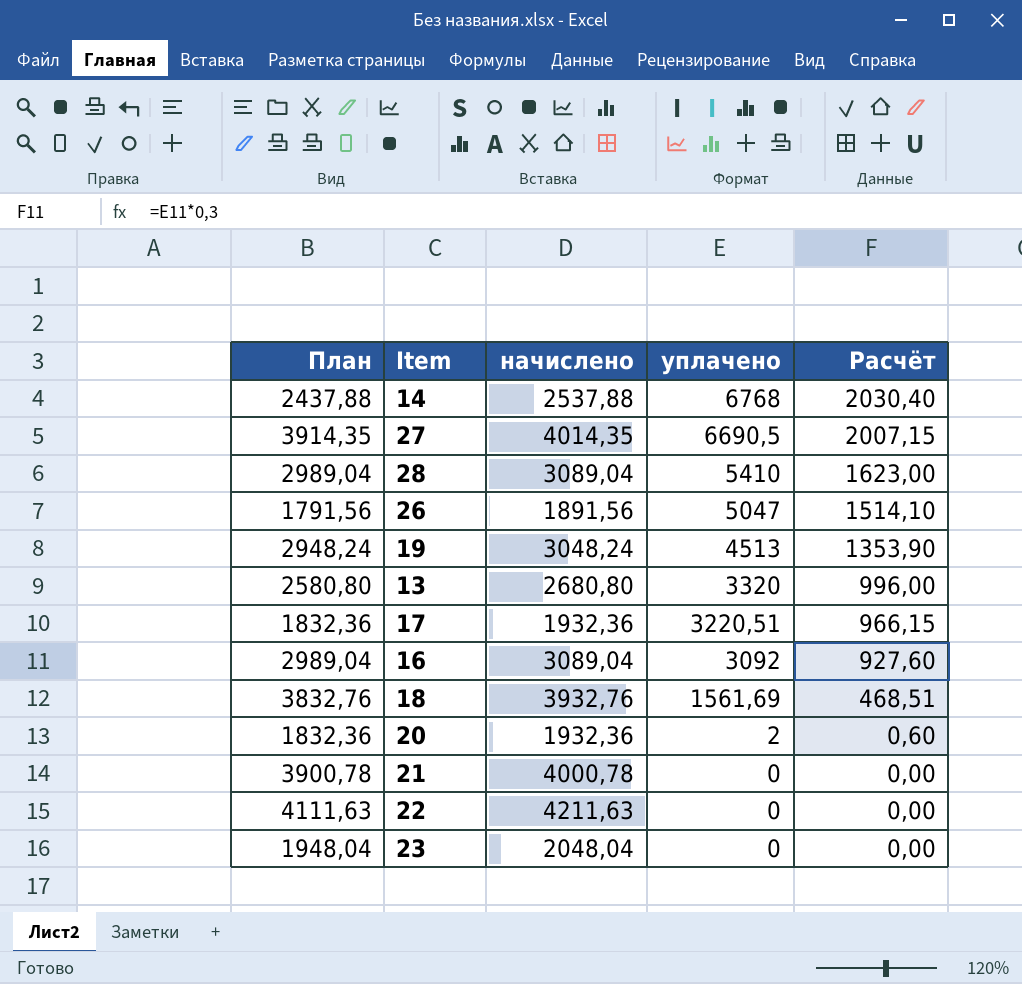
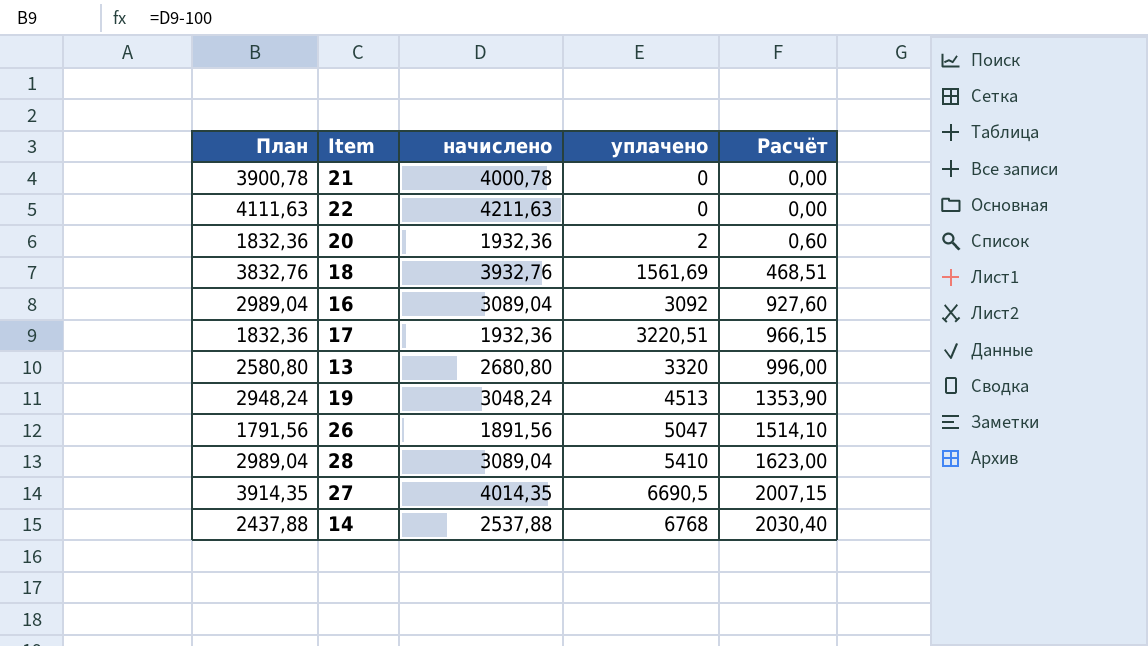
row order: уплачено descending -> уплачено ascending
row 23: 1948,04 | 2048,04 | 0 | 0,00 -> none

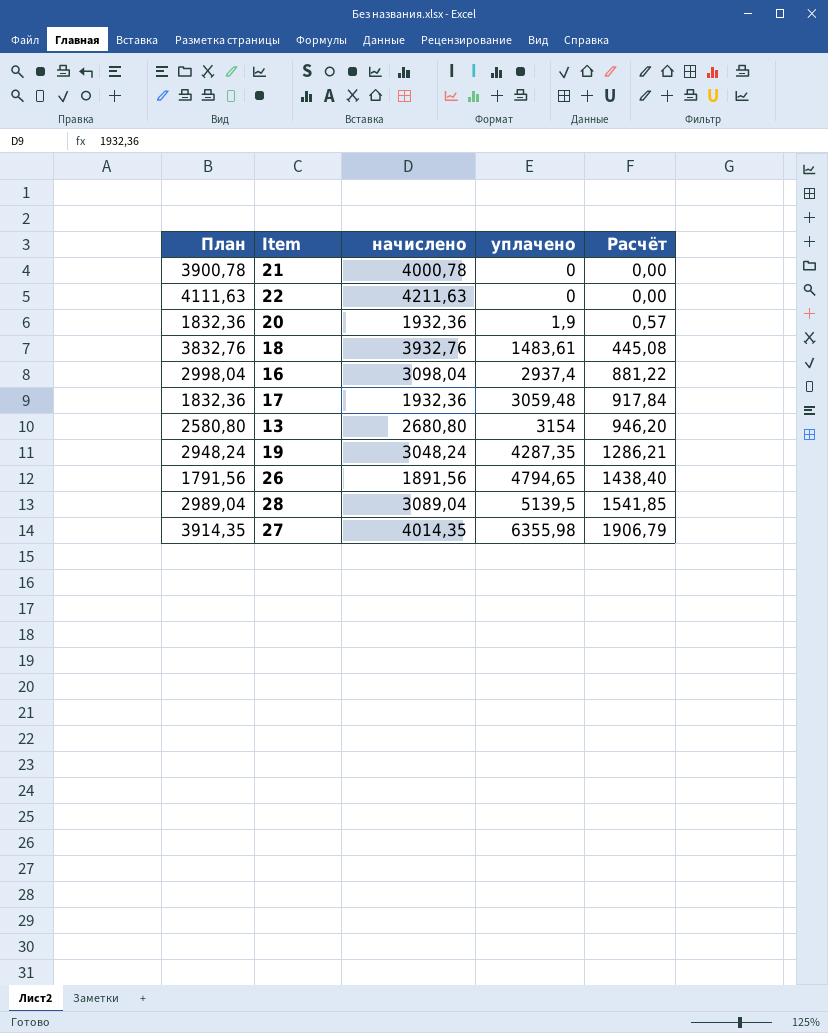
row 14: 2437,88 | 2537,88 | 6768 | 2030,40 -> none
20 | уплачено: 2 -> 1,9
20 | Расчёт: 0,60 -> 0,57
18 | уплачено: 1561,69 -> 1483,61
18 | Расчёт: 468,51 -> 445,08
16 | План: 2989,04 -> 2998,04
16 | начислено: 3089,04 -> 3098,04
16 | уплачено: 3092 -> 2937,4
16 | Расчёт: 927,60 -> 881,22
17 | уплачено: 3220,51 -> 3059,48
17 | Расчёт: 966,15 -> 917,84
13 | уплачено: 3320 -> 3154
13 | Расчёт: 996,00 -> 946,20
19 | уплачено: 4513 -> 4287,35
19 | Расчёт: 1353,90 -> 1286,21
26 | уплачено: 5047 -> 4794,65
26 | Расчёт: 1514,10 -> 1438,40
28 | уплачено: 5410 -> 5139,5
28 | Расчёт: 1623,00 -> 1541,85
27 | уплачено: 6690,5 -> 6355,98
27 | Расчёт: 2007,15 -> 1906,79

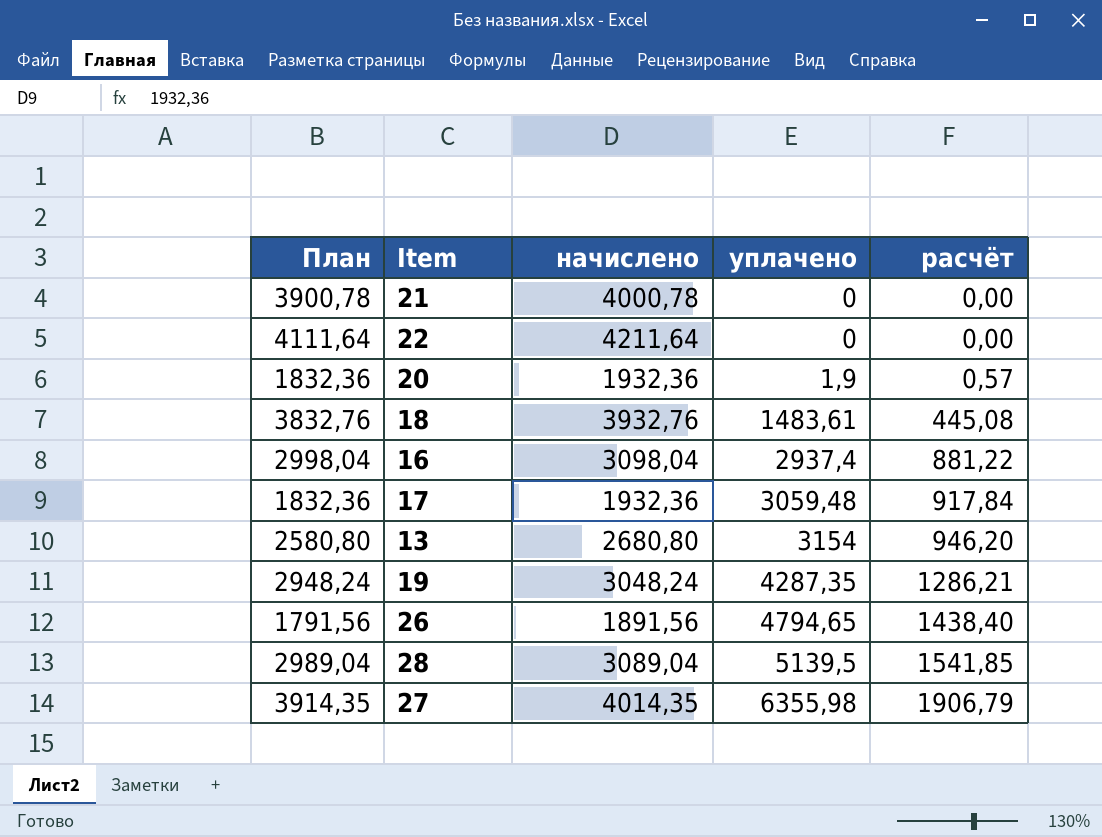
column name: Расчёт -> расчёт
22 | План: 4111,63 -> 4111,64
22 | начислено: 4211,63 -> 4211,64

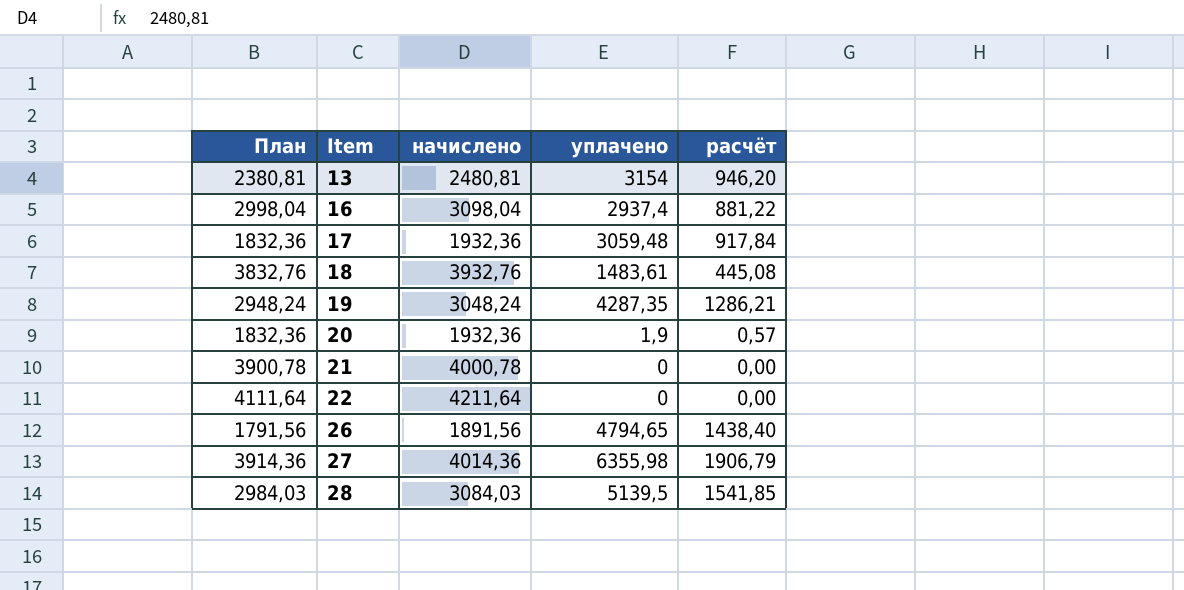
row order: уплачено ascending -> Item ascending
13 | План: 2580,80 -> 2380,81
13 | начислено: 2680,80 -> 2480,81
27 | План: 3914,35 -> 3914,36
27 | начислено: 4014,35 -> 4014,36
28 | План: 2989,04 -> 2984,03
28 | начислено: 3089,04 -> 3084,03

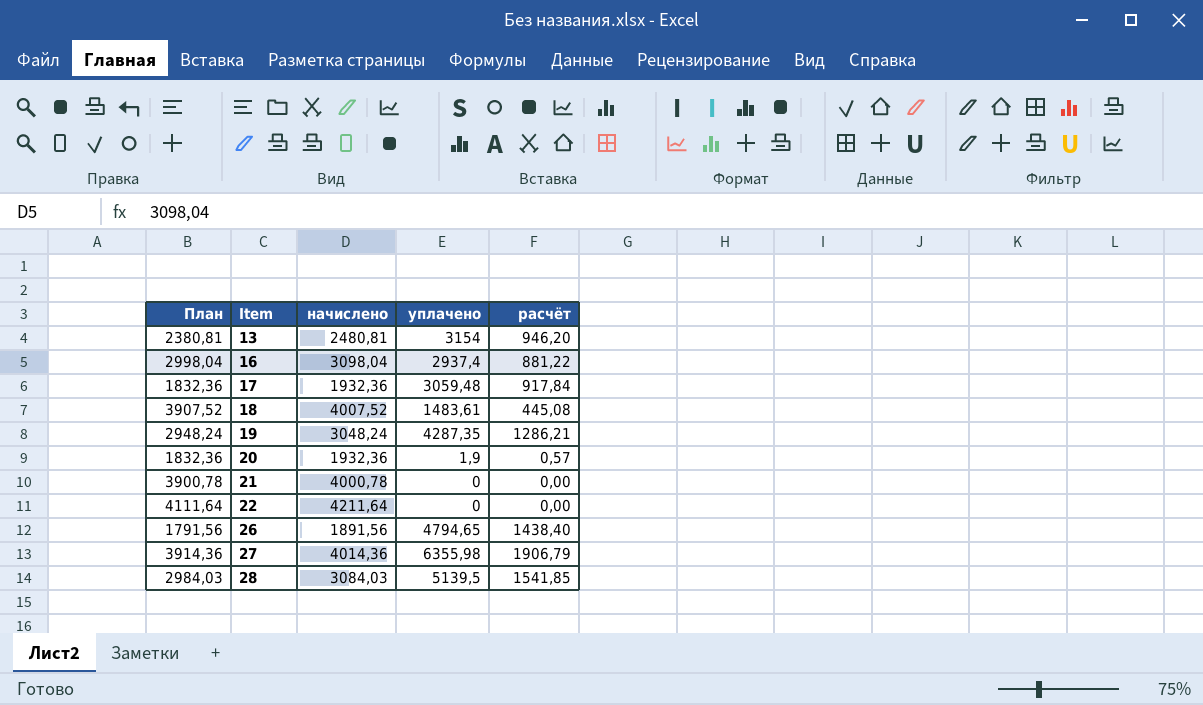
18 | План: 3832,76 -> 3907,52
18 | начислено: 3932,76 -> 4007,52

